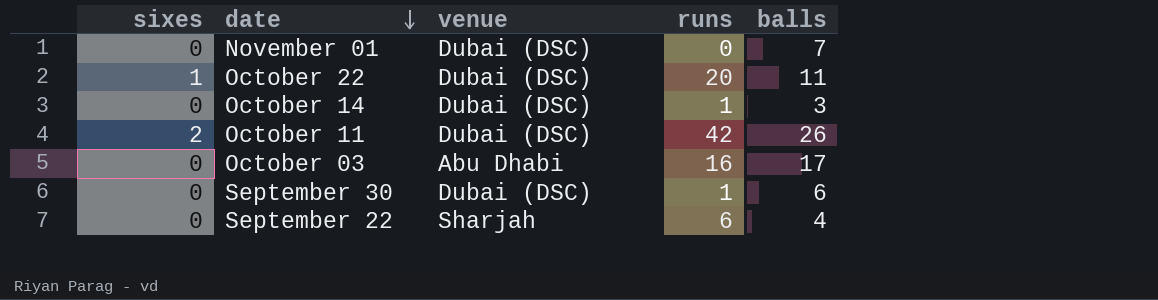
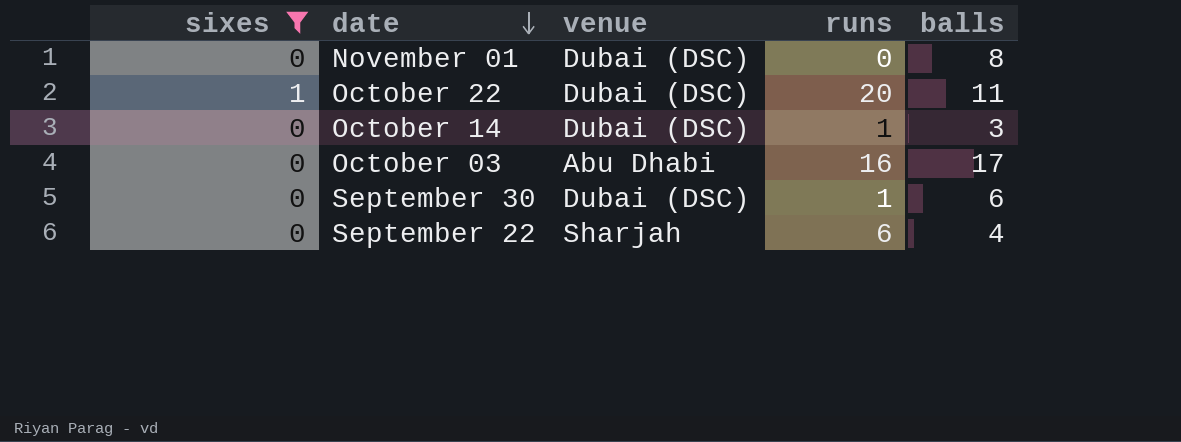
filter: none -> sixes != 2
November 01 | balls: 7 -> 8

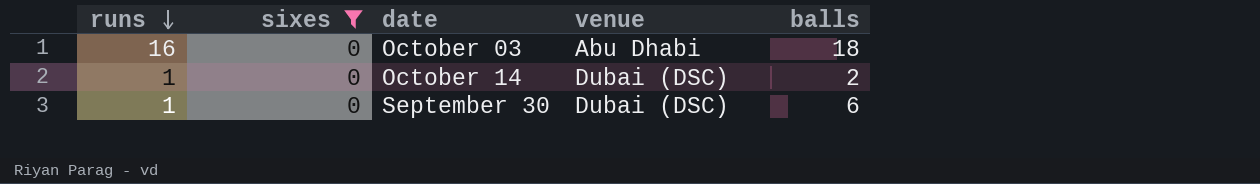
row order: date descending -> runs descending
column runs | position: 4 -> 1
row November 01: 0 | Dubai (DSC) | 0 | 8 -> none
row October 22: 1 | Dubai (DSC) | 20 | 11 -> none
row September 22: 0 | Sharjah | 6 | 4 -> none
October 03 | balls: 17 -> 18
October 14 | balls: 3 -> 2

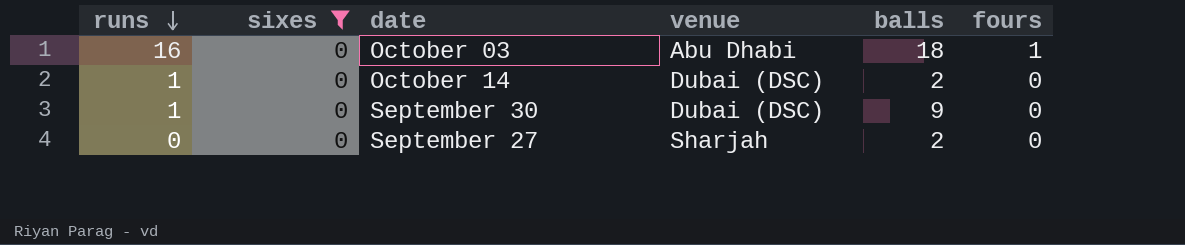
column fours | position: none -> 6
September 30 | balls: 6 -> 9
row September 27: none -> 0 | 0 | Sharjah | 2 | 0

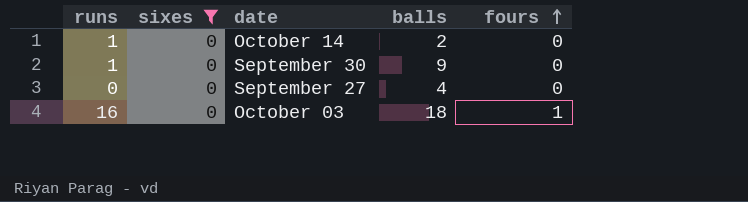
row order: runs descending -> fours ascending
column venue | position: 4 -> none
September 27 | balls: 2 -> 4

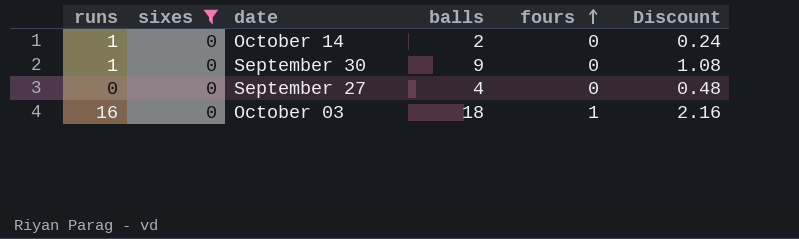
column Discount | formula: none -> [balls] * 0.12

